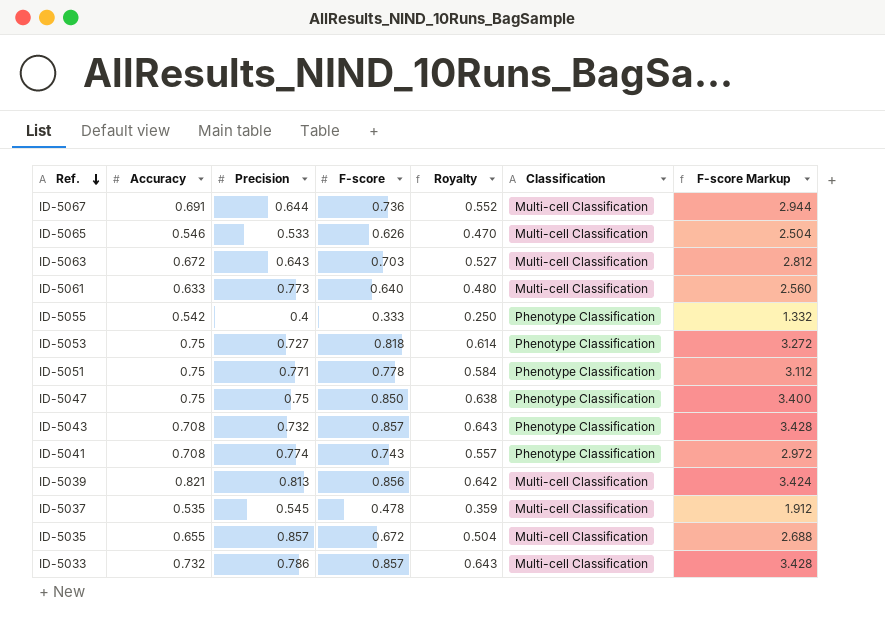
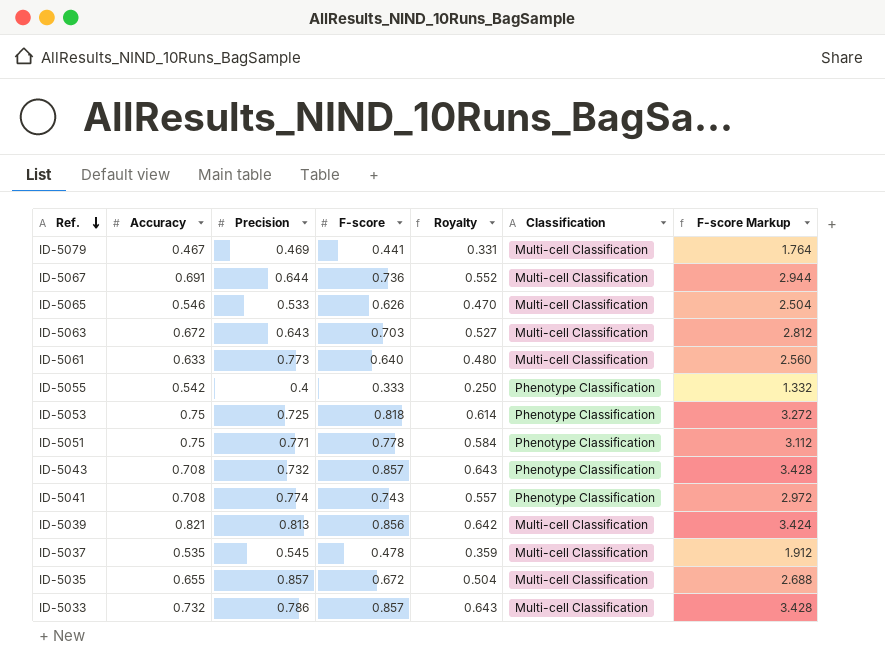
row ID-5047: 0.75 | 0.75 | 0.850 | 0.638 | Phenotype Classification | 3.400 -> none
row ID-5079: none -> 0.467 | 0.469 | 0.441 | 0.331 | Multi-cell Classification | 1.764
ID-5053 | Precision: 0.727 -> 0.725

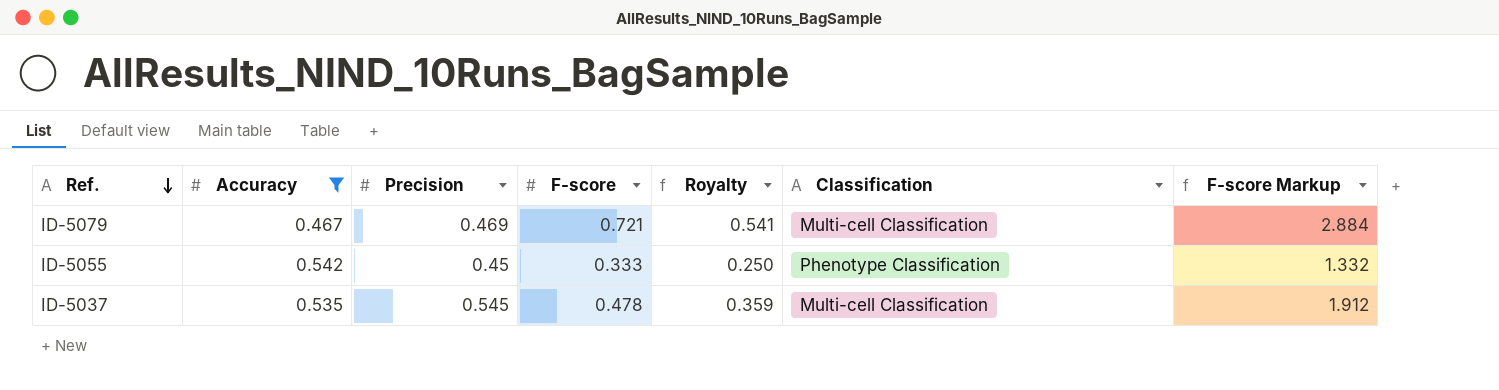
filter: none -> Accuracy <= 0.542
ID-5079 | F-score: 0.441 -> 0.721
ID-5079 | Royalty: 0.331 -> 0.541
ID-5079 | F-score Markup: 1.764 -> 2.884
ID-5055 | Precision: 0.4 -> 0.45

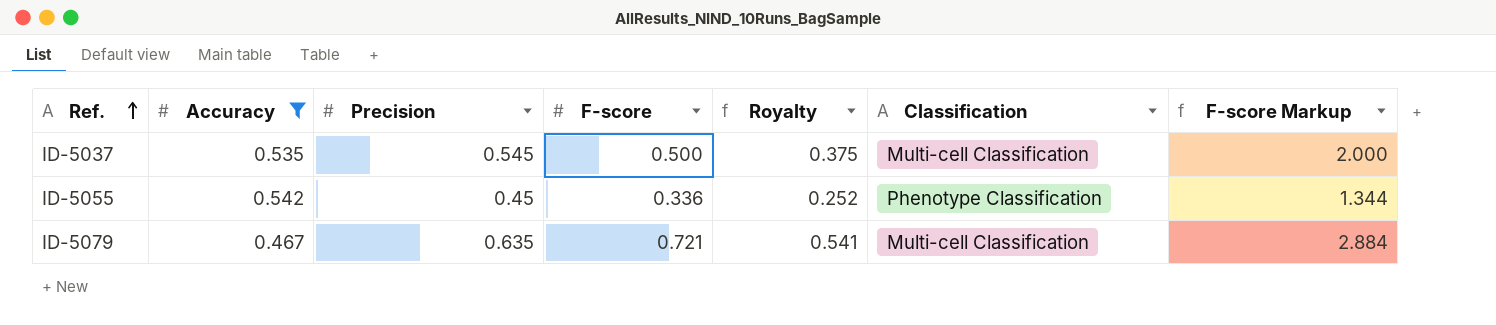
row order: Ref. descending -> Ref. ascending
ID-5037 | F-score: 0.478 -> 0.500
ID-5037 | Royalty: 0.359 -> 0.375
ID-5037 | F-score Markup: 1.912 -> 2.000
ID-5055 | F-score: 0.333 -> 0.336
ID-5055 | Royalty: 0.250 -> 0.252
ID-5055 | F-score Markup: 1.332 -> 1.344
ID-5079 | Precision: 0.469 -> 0.635

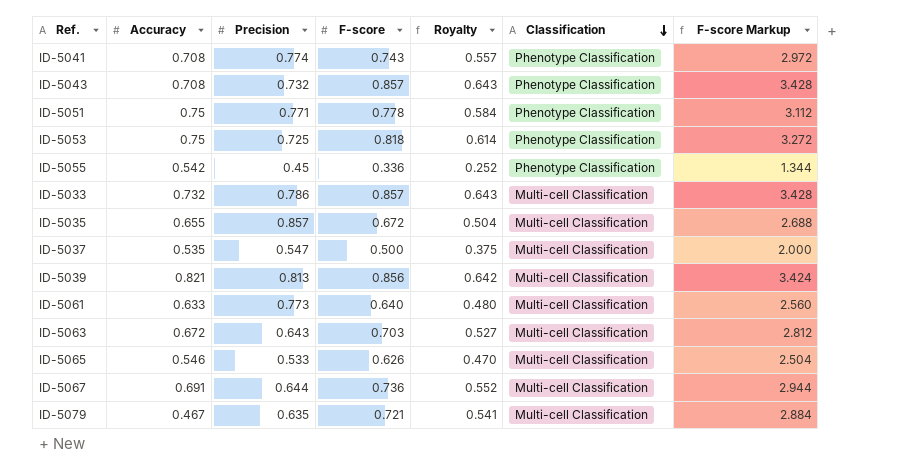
filter: Accuracy <= 0.542 -> none
row order: Ref. ascending -> Classification descending
ID-5037 | Precision: 0.545 -> 0.547

